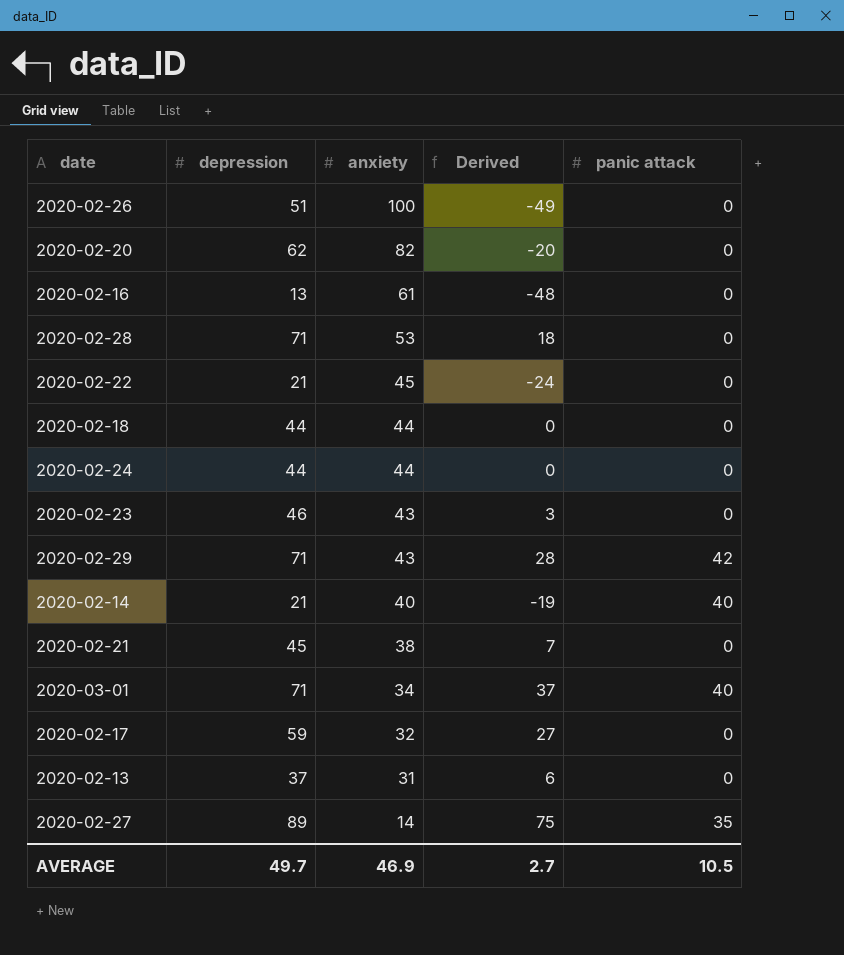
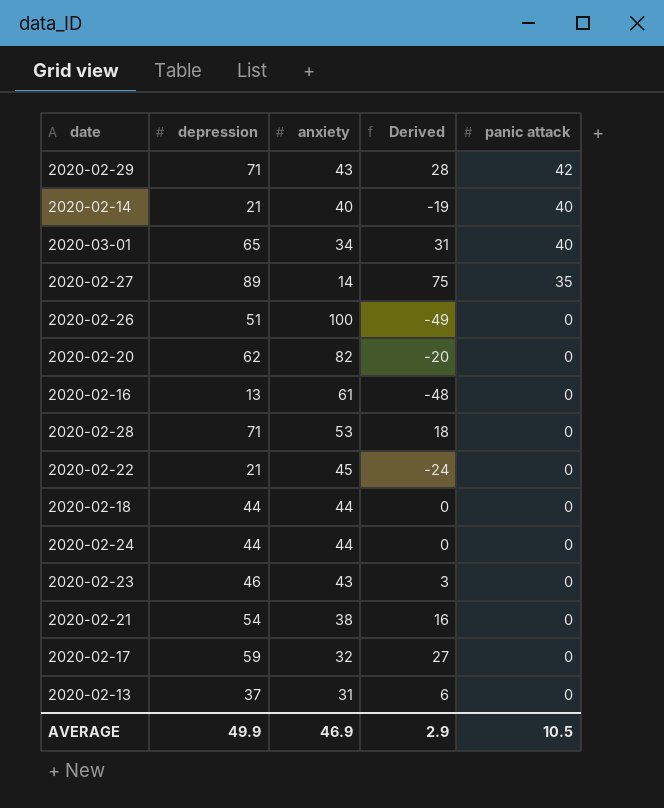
row order: anxiety descending -> panic attack descending
2020-03-01 | depression: 71 -> 65
2020-03-01 | Derived: 37 -> 31
2020-02-21 | depression: 45 -> 54
2020-02-21 | Derived: 7 -> 16
AVERAGE | depression: 49.7 -> 49.9
AVERAGE | Derived: 2.7 -> 2.9

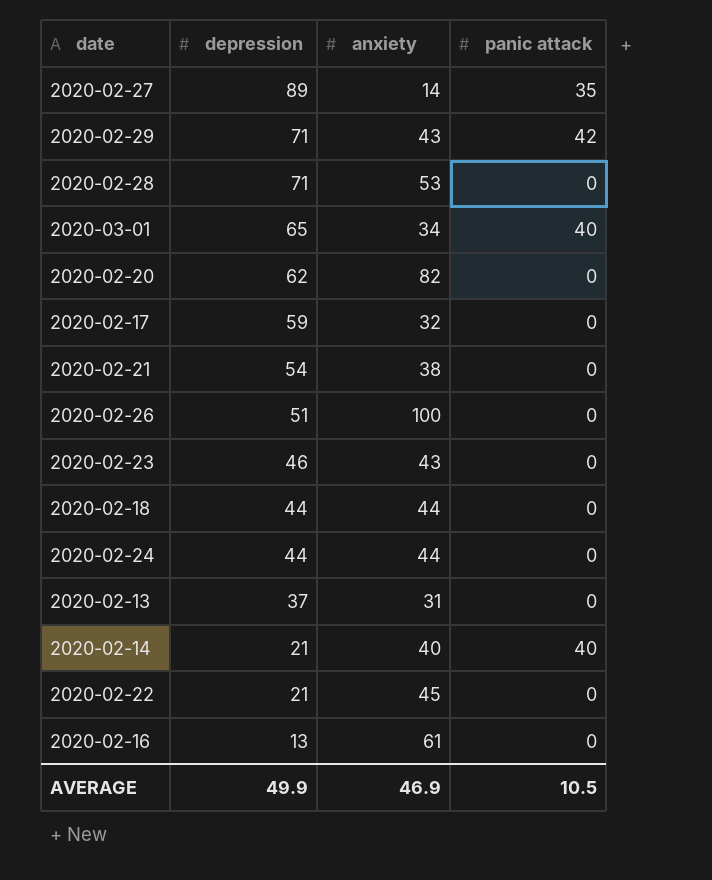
row order: panic attack descending -> depression descending
column Derived | formula: [depression] - [anxiety] -> none

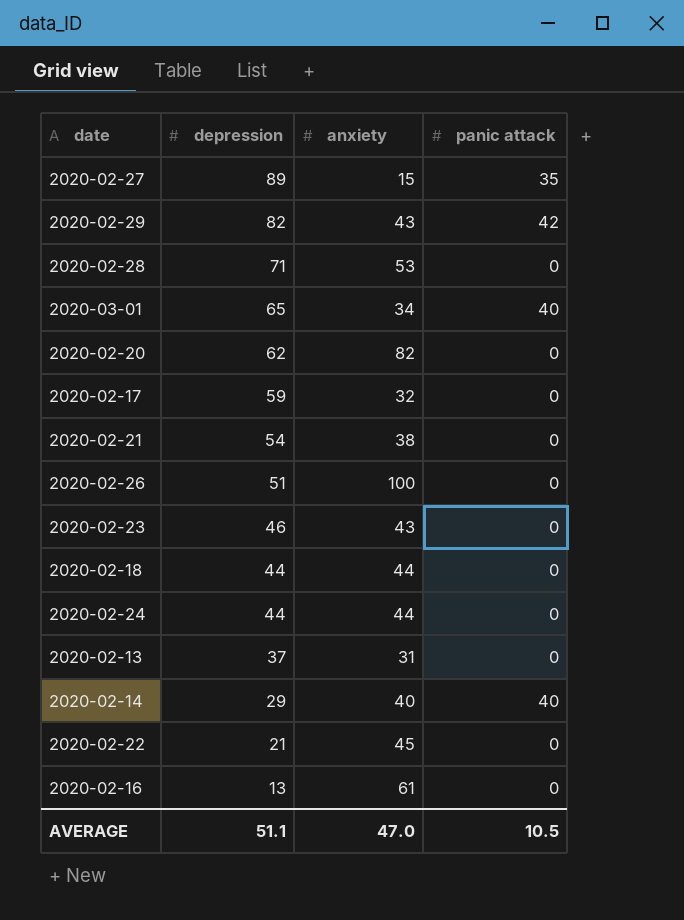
2020-02-27 | anxiety: 14 -> 15
2020-02-29 | depression: 71 -> 82
2020-02-14 | depression: 21 -> 29
AVERAGE | depression: 49.9 -> 51.1
AVERAGE | anxiety: 46.9 -> 47.0

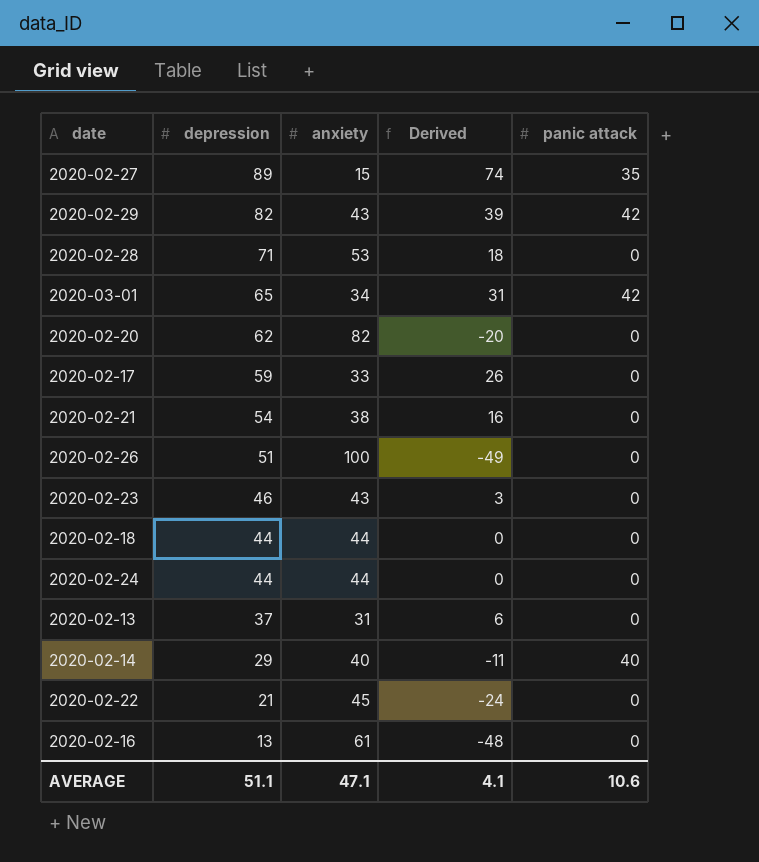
column Derived | formula: none -> [depression] - [anxiety]
2020-03-01 | panic attack: 40 -> 42
2020-02-17 | anxiety: 32 -> 33
AVERAGE | anxiety: 47.0 -> 47.1
AVERAGE | panic attack: 10.5 -> 10.6

